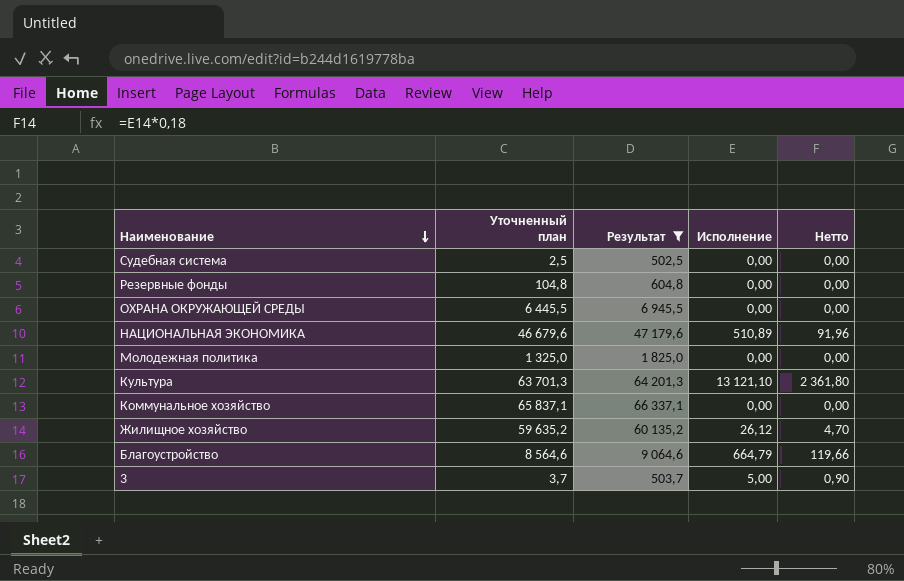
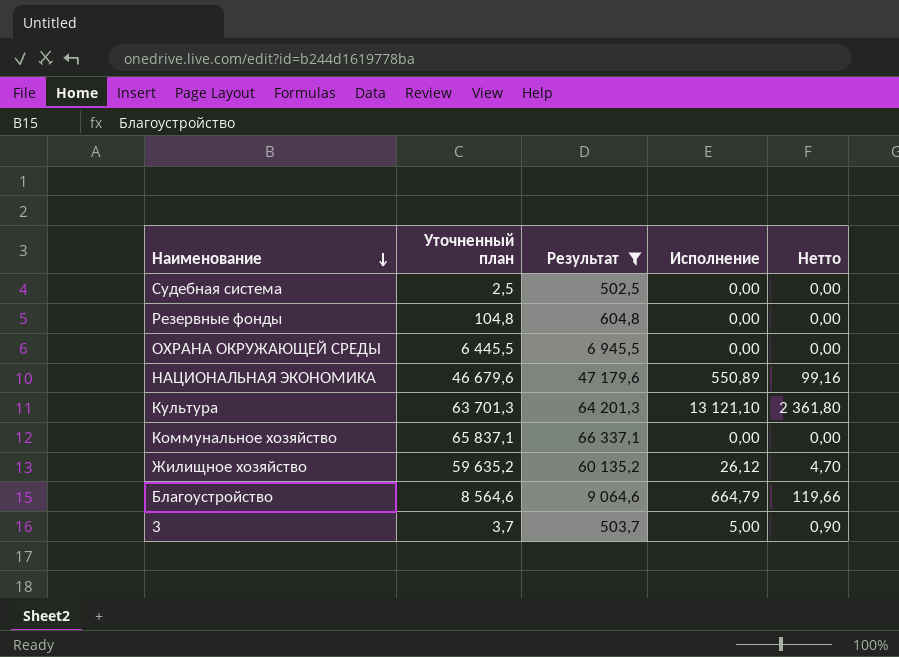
row Молодежная политика: 1 325,0 | 1 825,0 | 0,00 | 0,00 -> none
НАЦИОНАЛЬНАЯ ЭКОНОМИКА | Исполнение: 510,89 -> 550,89
НАЦИОНАЛЬНАЯ ЭКОНОМИКА | Нетто: 91,96 -> 99,16

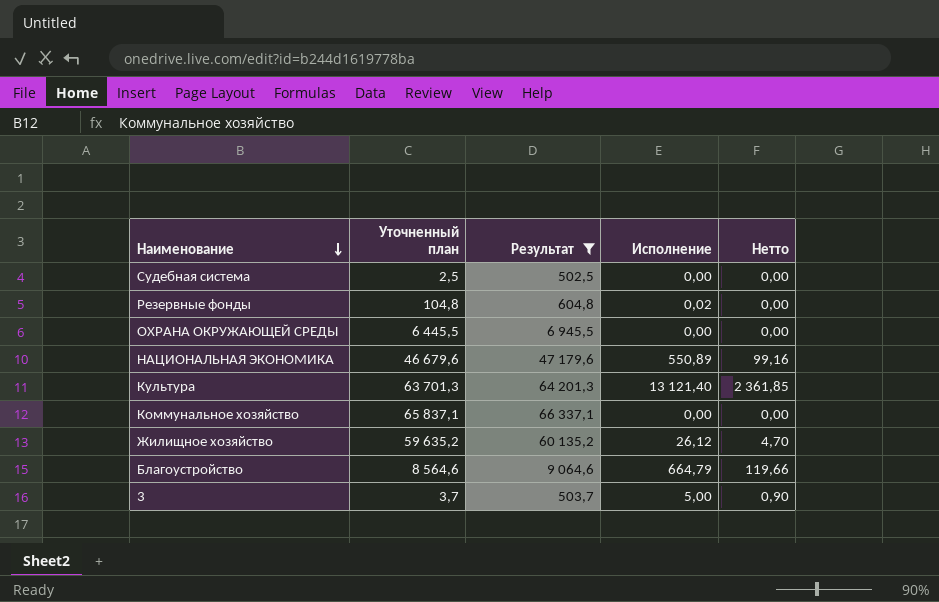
Резервные фонды | Исполнение: 0,00 -> 0,02
Культура | Исполнение: 13 121,10 -> 13 121,40
Культура | Нетто: 2 361,80 -> 2 361,85

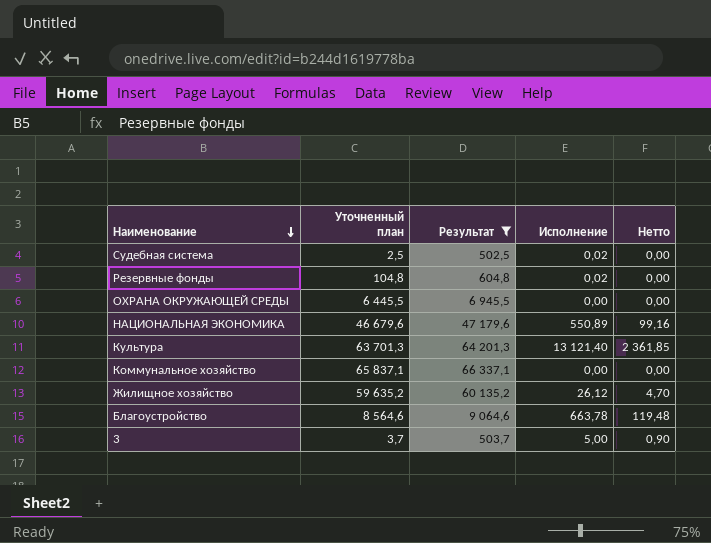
Судебная система | Исполнение: 0,00 -> 0,02
Благоустройство | Исполнение: 664,79 -> 663,78
Благоустройство | Нетто: 119,66 -> 119,48

